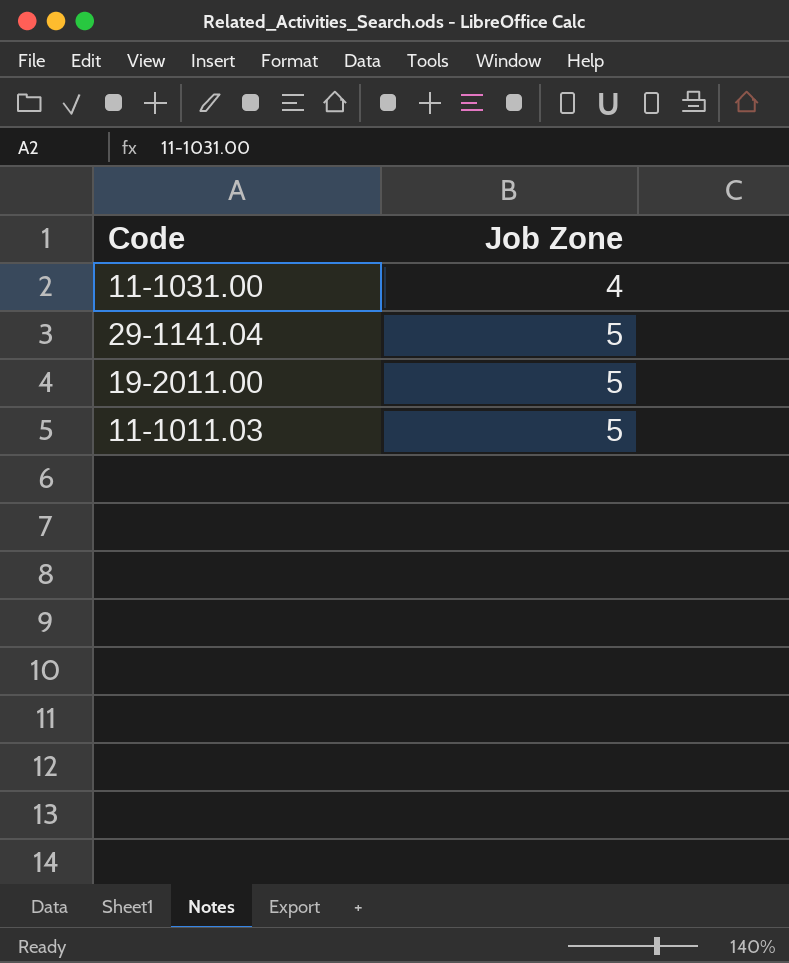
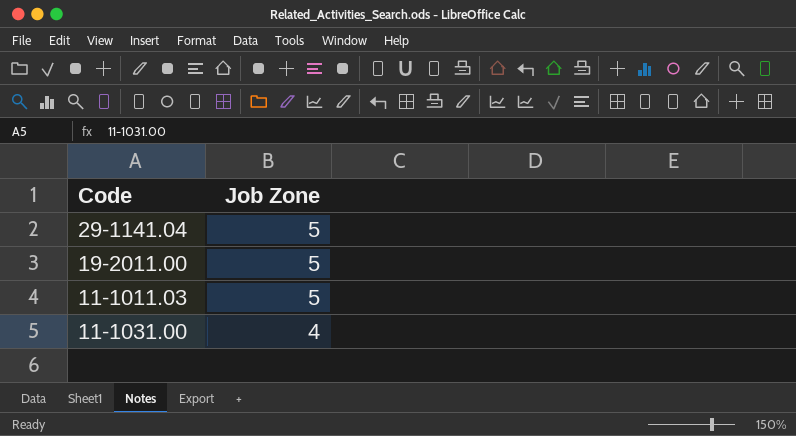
row order: Job Zone ascending -> Job Zone descending

